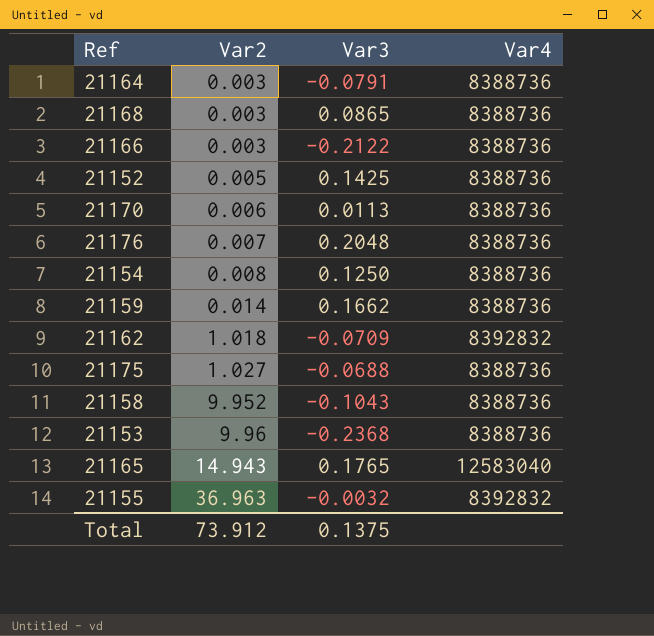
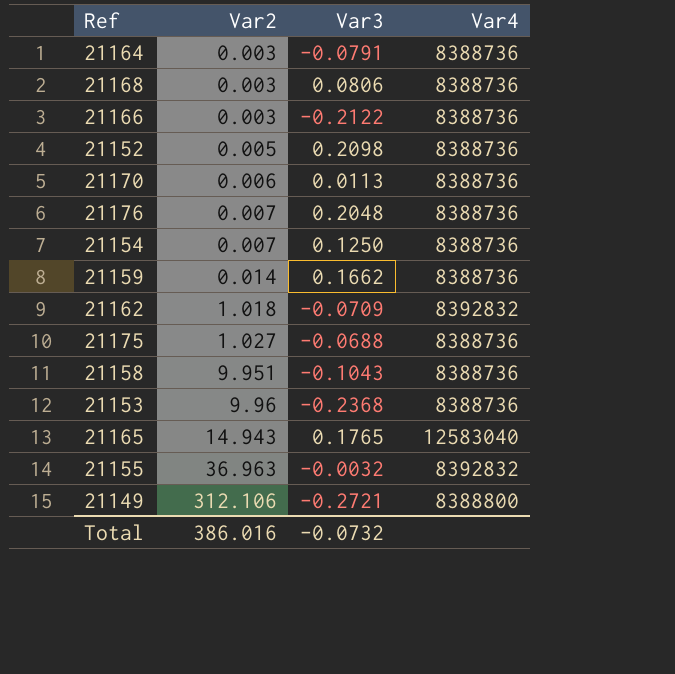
21168 | Var3: 0.0865 -> 0.0806
21152 | Var3: 0.1425 -> 0.2098
21154 | Var2: 0.008 -> 0.007
21158 | Var2: 9.952 -> 9.951
row 21149: none -> 312.106 | -0.2721 | 8388800
Total | Var2: 73.912 -> 386.016
Total | Var3: 0.1375 -> -0.0732

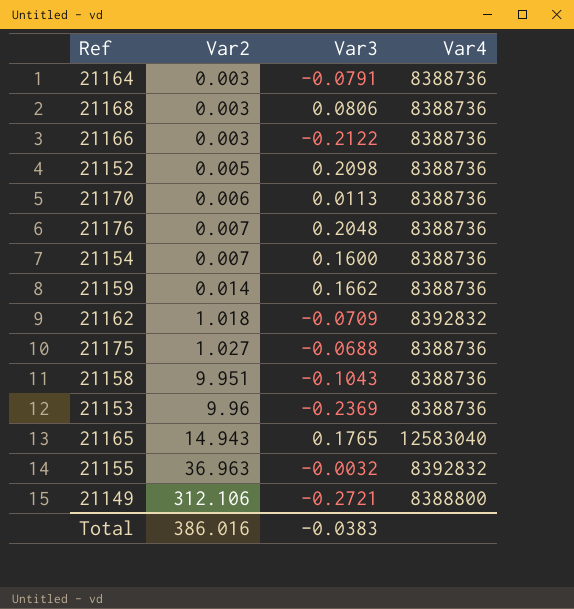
21154 | Var3: 0.1250 -> 0.1600
21153 | Var3: -0.2368 -> -0.2369
Total | Var3: -0.0732 -> -0.0383

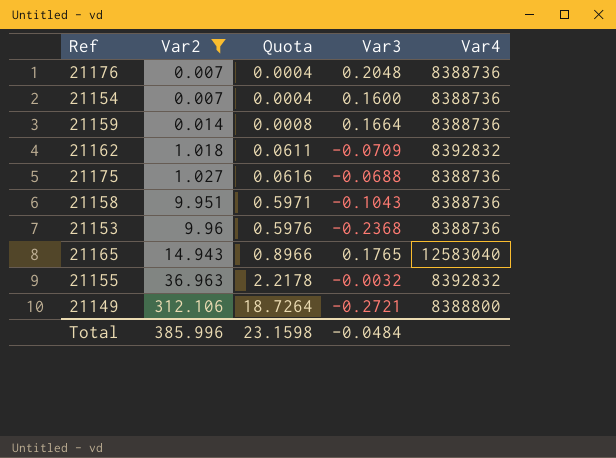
filter: none -> Var2 >= 0.007
column Quota | formula: none -> [Var2] * 0.06
21159 | Var3: 0.1662 -> 0.1664
21153 | Var3: -0.2369 -> -0.2368
Total | Var2: 386.016 -> 385.996
Total | Var3: -0.0383 -> -0.0484

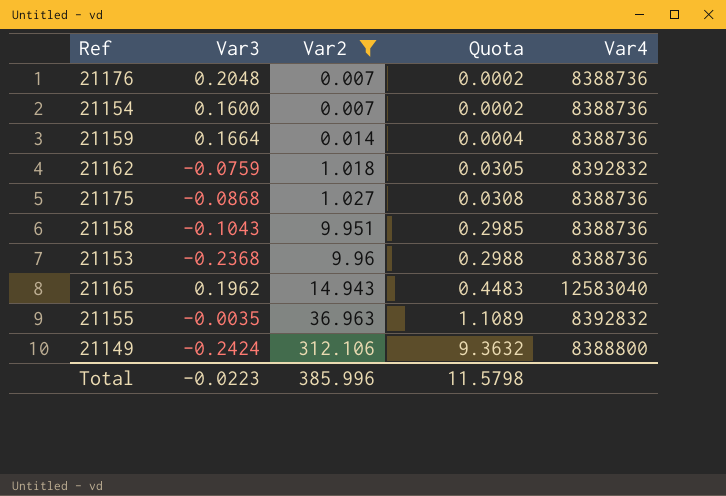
column Var3 | position: 4 -> 2
column Quota | formula: [Var2] * 0.06 -> [Var2] * 0.03
21162 | Var3: -0.0709 -> -0.0759
21175 | Var3: -0.0688 -> -0.0868
21165 | Var3: 0.1765 -> 0.1962
21155 | Var3: -0.0032 -> -0.0035
21149 | Var3: -0.2721 -> -0.2424
Total | Var3: -0.0484 -> -0.0223
Total | Quota: 23.1598 -> 11.5798

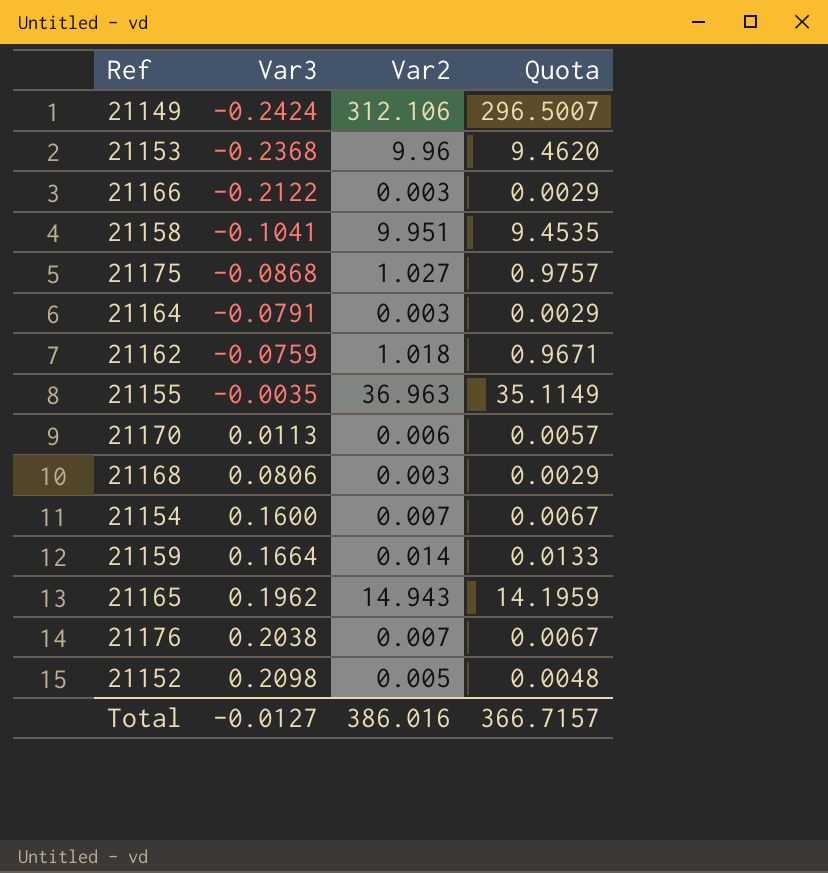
filter: Var2 >= 0.007 -> none
row order: Var2 ascending -> Var3 ascending
column Var4 | position: 5 -> none
column Quota | formula: [Var2] * 0.03 -> [Var2] * 0.95
21158 | Var3: -0.1043 -> -0.1041
21176 | Var3: 0.2048 -> 0.2038
Total | Var3: -0.0223 -> -0.0127
Total | Var2: 385.996 -> 386.016
Total | Quota: 11.5798 -> 366.7157

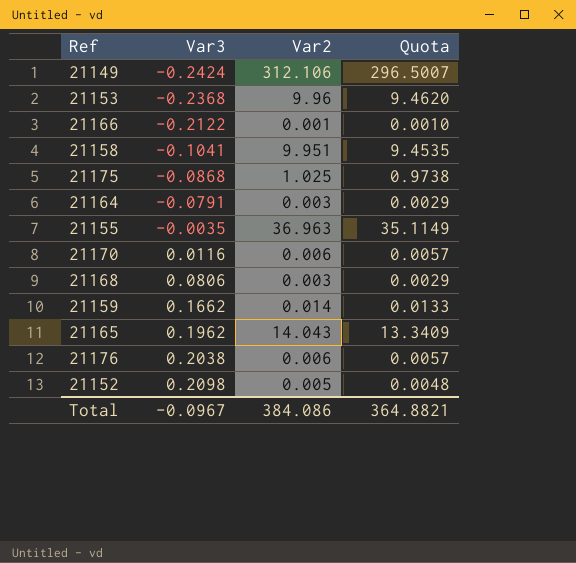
row 21162: -0.0759 | 1.018 | 0.9671 -> none
row 21154: 0.1600 | 0.007 | 0.0067 -> none
21166 | Var2: 0.003 -> 0.001
21166 | Quota: 0.0029 -> 0.0010
21175 | Var2: 1.027 -> 1.025
21175 | Quota: 0.9757 -> 0.9738
21170 | Var3: 0.0113 -> 0.0116
21159 | Var3: 0.1664 -> 0.1662
21165 | Var2: 14.943 -> 14.043
21165 | Quota: 14.1959 -> 13.3409
21176 | Var2: 0.007 -> 0.006
21176 | Quota: 0.0067 -> 0.0057
Total | Var3: -0.0127 -> -0.0967
Total | Var2: 386.016 -> 384.086
Total | Quota: 366.7157 -> 364.8821

